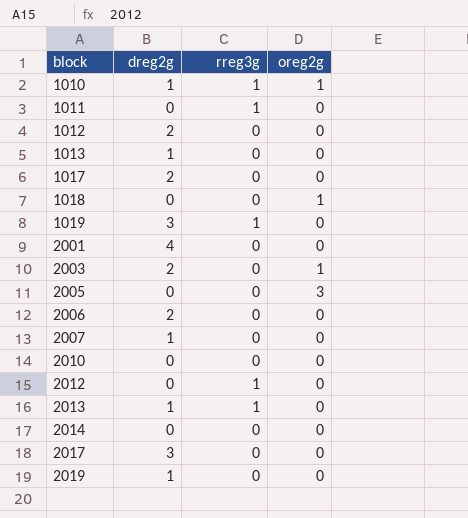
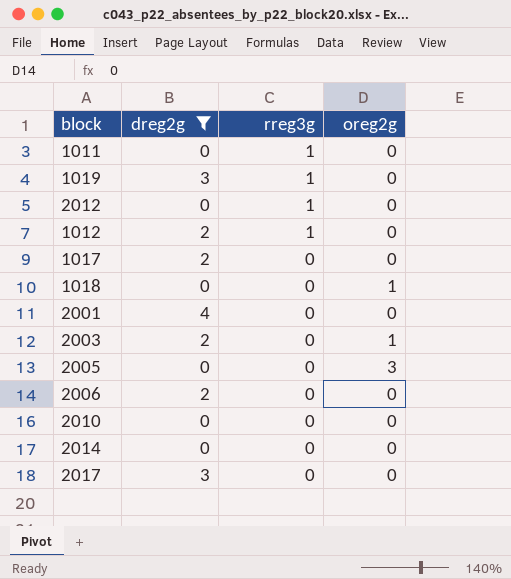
filter: none -> dreg2g != 1
row order: block ascending -> rreg3g descending
1012 | rreg3g: 0 -> 1

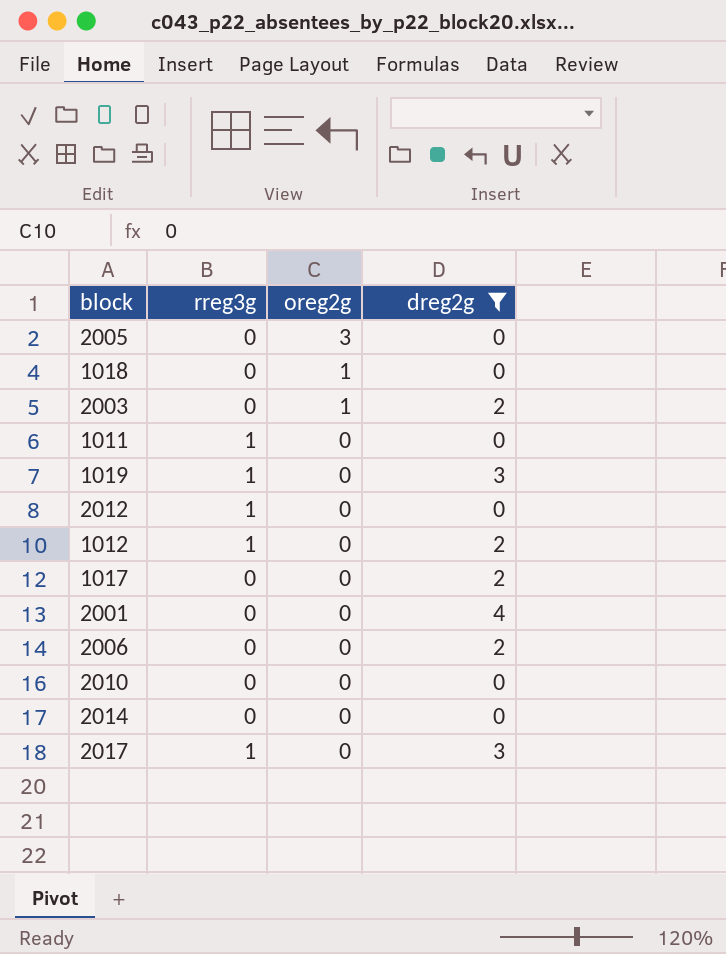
row order: rreg3g descending -> oreg2g descending
column dreg2g | position: 2 -> 4
2017 | rreg3g: 0 -> 1

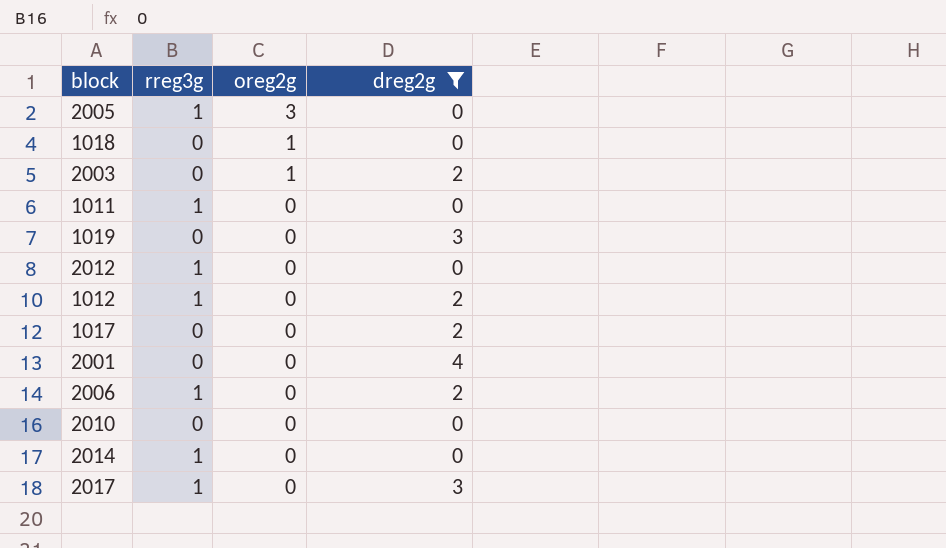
2005 | rreg3g: 0 -> 1
1019 | rreg3g: 1 -> 0
2006 | rreg3g: 0 -> 1
2014 | rreg3g: 0 -> 1

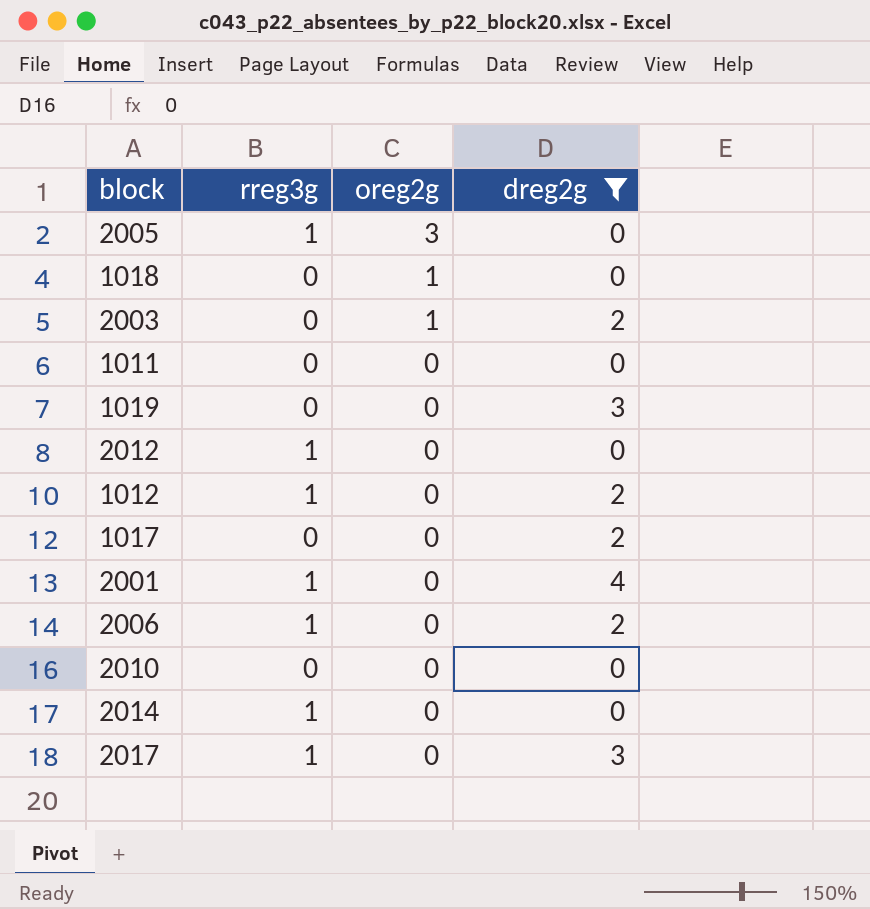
1011 | rreg3g: 1 -> 0
2001 | rreg3g: 0 -> 1

